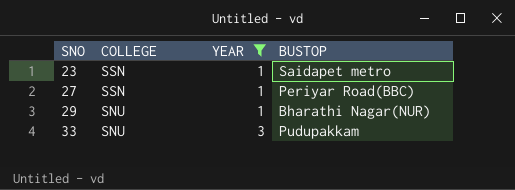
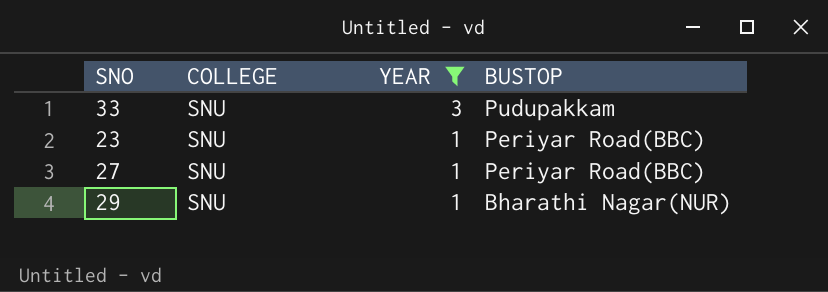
row order: SNO ascending -> YEAR descending
23 | COLLEGE: SSN -> SNU
23 | BUSTOP: Saidapet metro -> Periyar Road(BBC)
27 | COLLEGE: SSN -> SNU

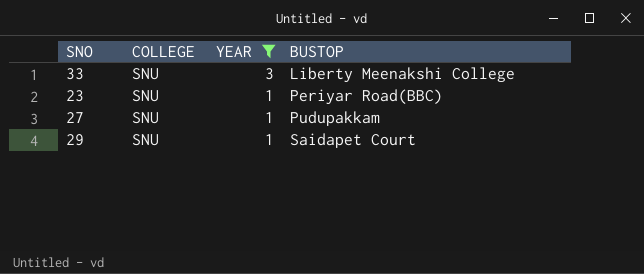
33 | BUSTOP: Pudupakkam -> Liberty Meenakshi College
27 | BUSTOP: Periyar Road(BBC) -> Pudupakkam
29 | BUSTOP: Bharathi Nagar(NUR) -> Saidapet Court

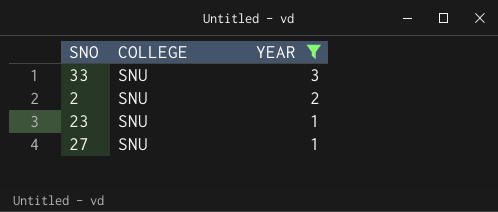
column BUSTOP | position: 4 -> none
row 29: SNU | 1 | Saidapet Court -> none
row 2: none -> SNU | 2

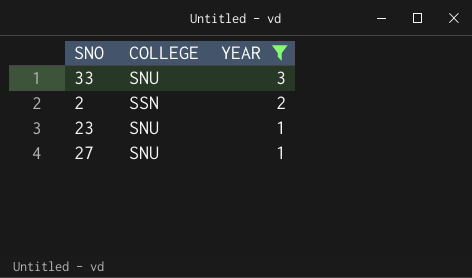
2 | COLLEGE: SNU -> SSN

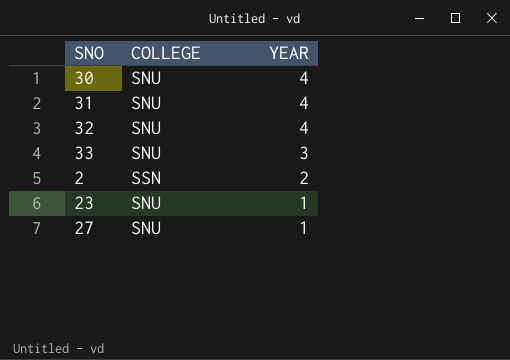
filter: YEAR != 4 -> none

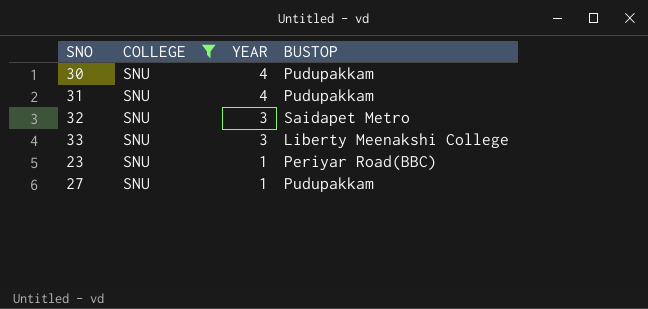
filter: none -> COLLEGE = SNU
column BUSTOP | position: none -> 4
32 | YEAR: 4 -> 3

